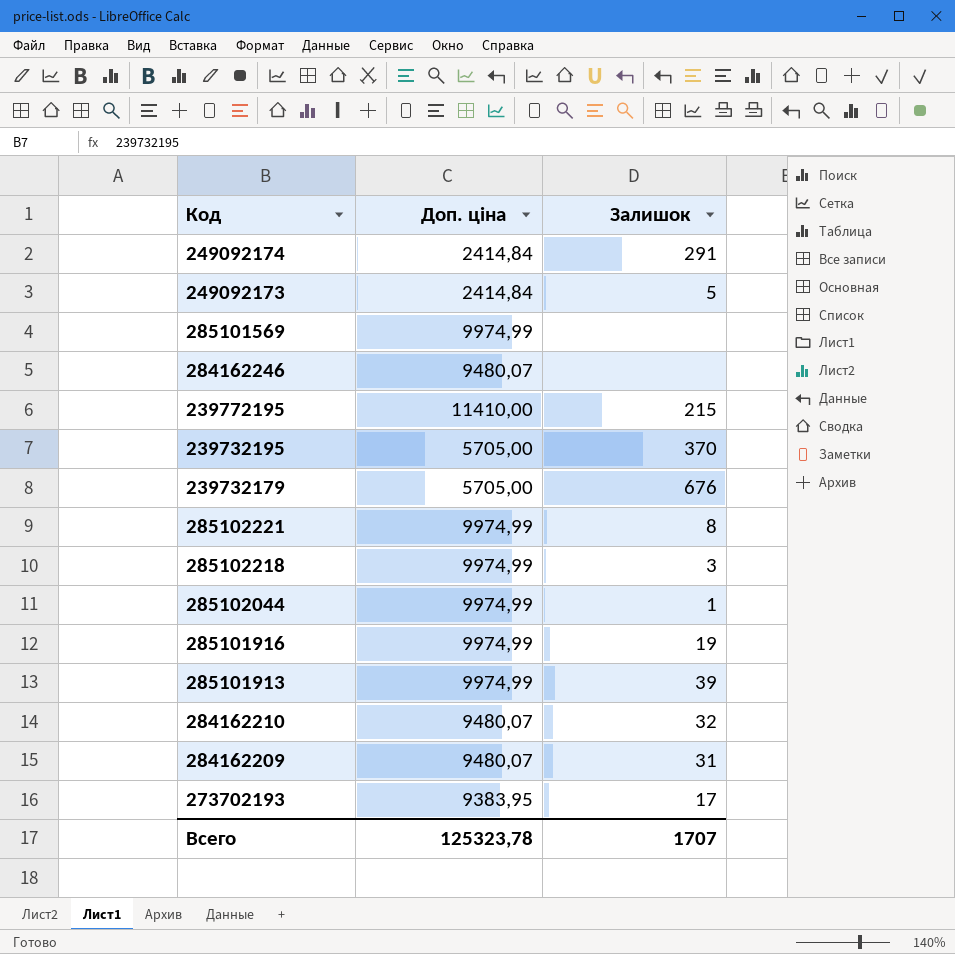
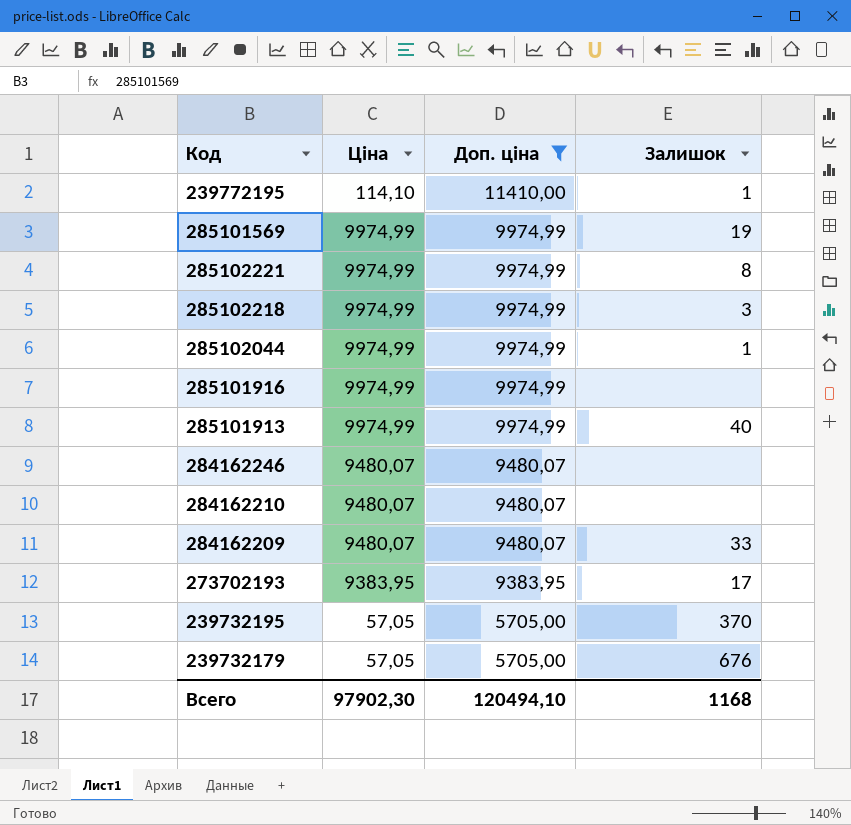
filter: none -> Доп. ціна != 2414,84
row order: none -> Доп. ціна descending
column Ціна | position: none -> 2
239772195 | Залишок: 215 -> 1
285101569 | Залишок: none -> 19
285101916 | Залишок: 19 -> none
285101913 | Залишок: 39 -> 40
284162210 | Залишок: 32 -> none
284162209 | Залишок: 31 -> 33
Всего | Доп. ціна: 125323,78 -> 120494,10
Всего | Залишок: 1707 -> 1168

